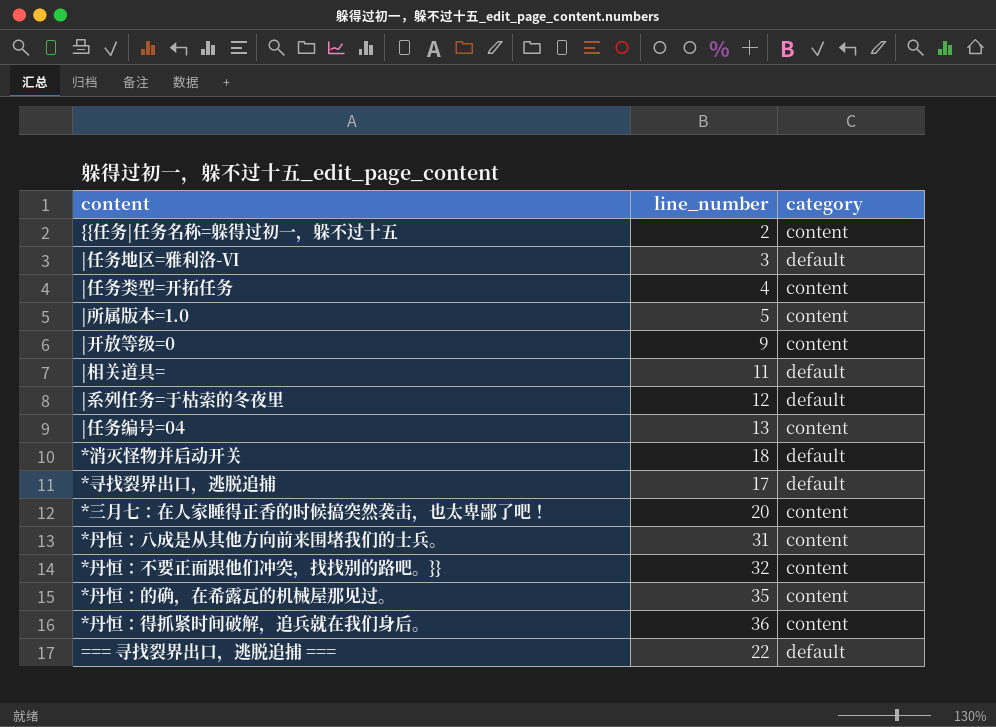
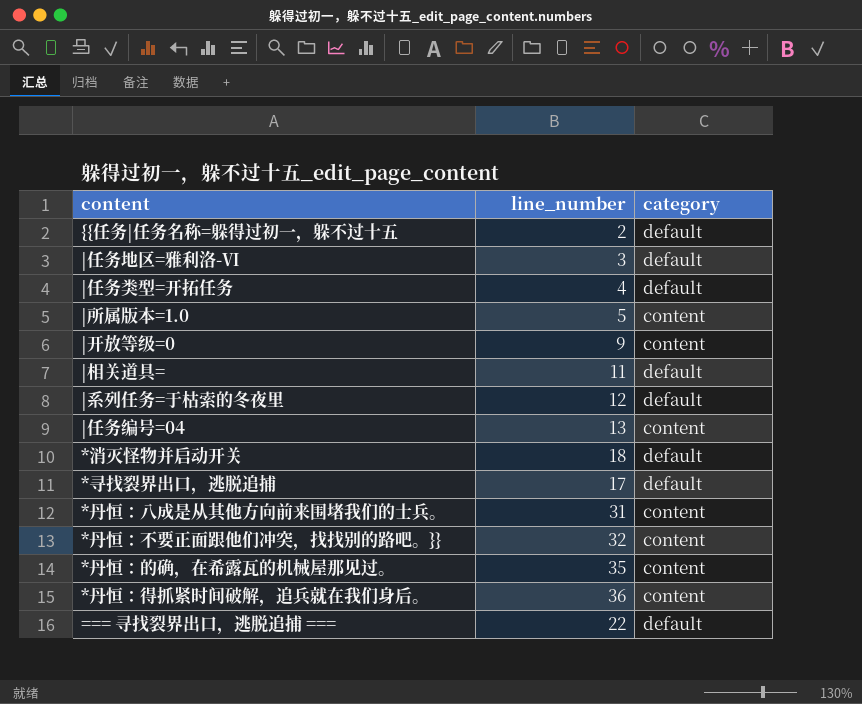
row *三月七：在人家睡得正香的时候搞突然袭击，也太卑鄙了吧！: 20 | content -> none
{{任务|任务名称=躲得过初一，躲不过十五 | category: content -> default
|任务类型=开拓任务 | category: content -> default

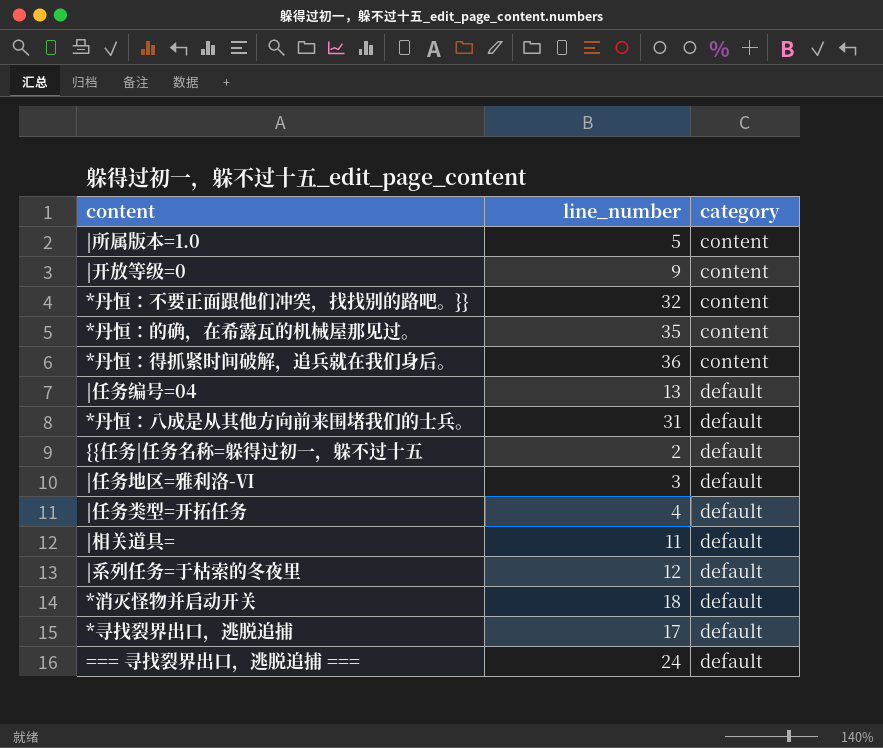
row order: none -> category ascending
|任务编号=04 | category: content -> default
*丹恒：八成是从其他方向前来围堵我们的士兵。 | category: content -> default
=== 寻找裂界出口，逃脱追捕 === | line_number: 22 -> 24

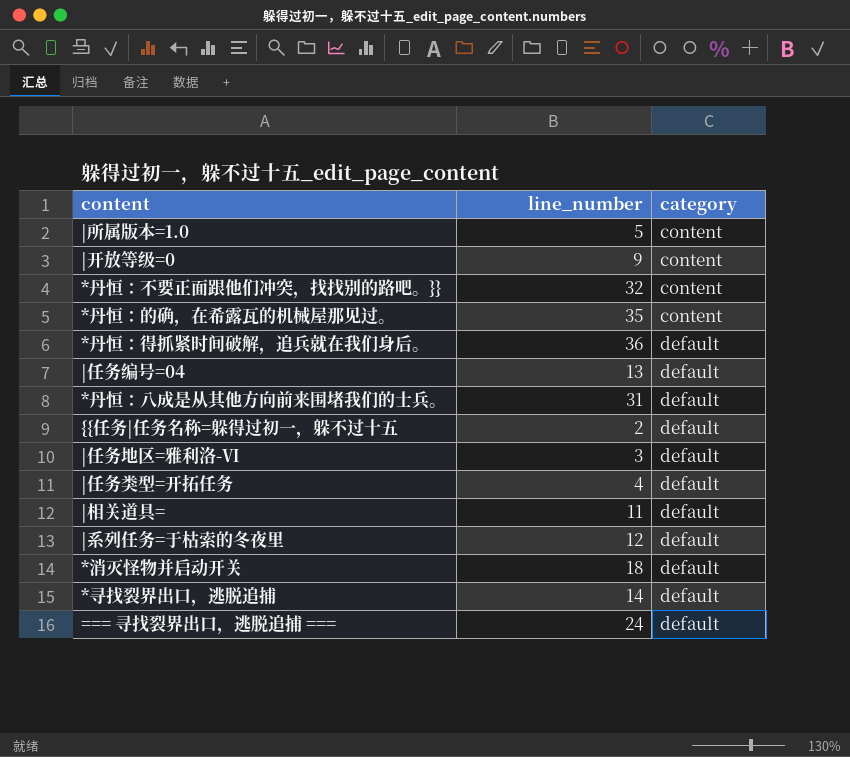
*丹恒：得抓紧时间破解，追兵就在我们身后。 | category: content -> default
*寻找裂界出口，逃脱追捕 | line_number: 17 -> 14

